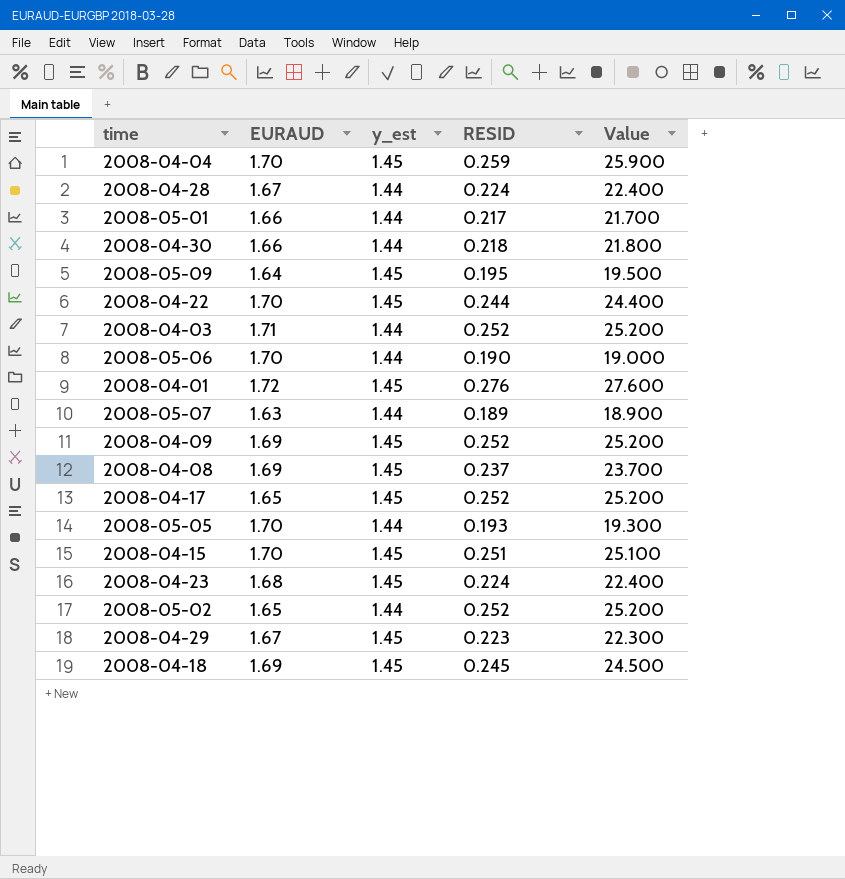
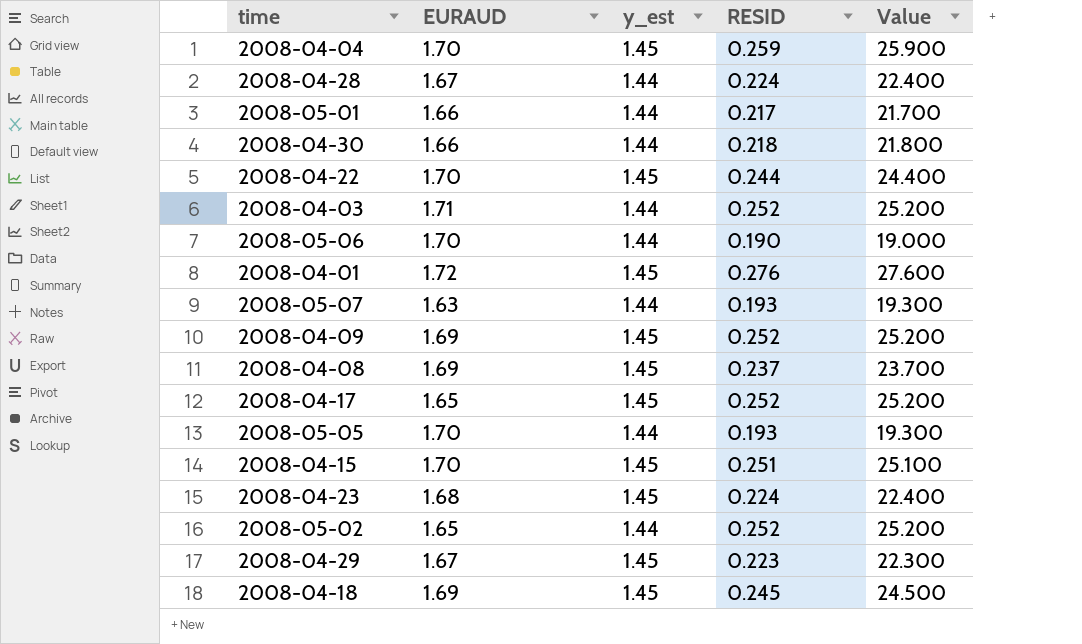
row 2008-05-09: 1.64 | 1.45 | 0.195 | 19.500 -> none
2008-05-07 | RESID: 0.189 -> 0.193
2008-05-07 | Value: 18.900 -> 19.300

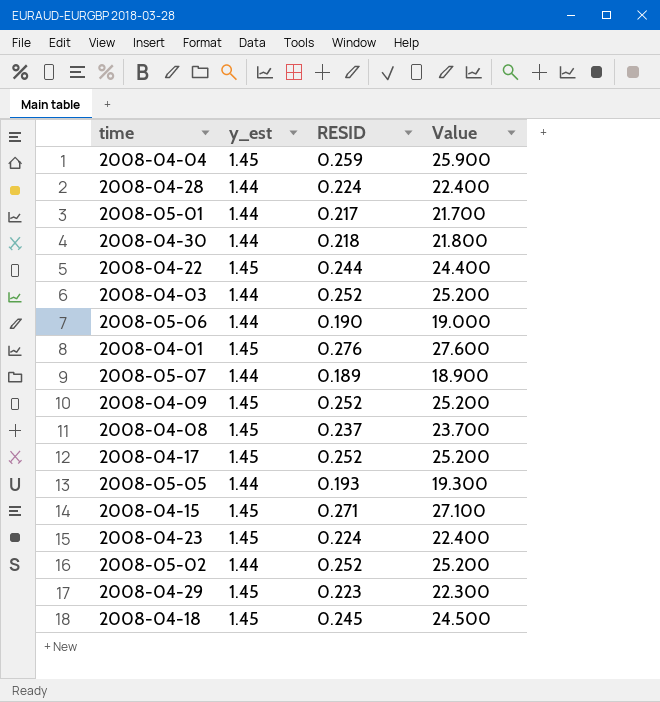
column EURAUD | position: 2 -> none
2008-05-07 | RESID: 0.193 -> 0.189
2008-05-07 | Value: 19.300 -> 18.900
2008-04-15 | RESID: 0.251 -> 0.271
2008-04-15 | Value: 25.100 -> 27.100

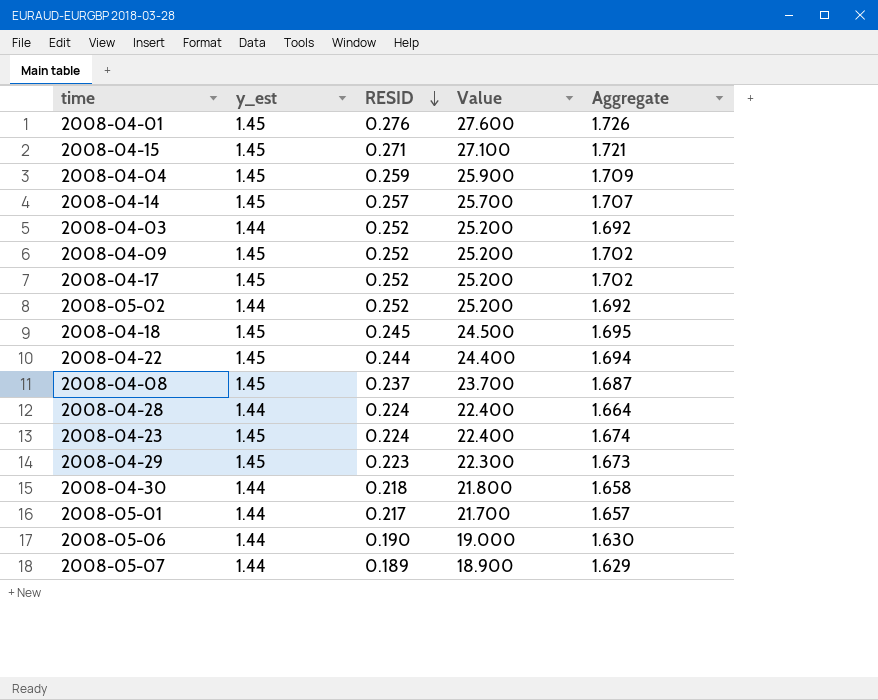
row order: none -> RESID descending
column Aggregate | formula: none -> [y_est] + [RESID]
row 2008-05-05: 1.44 | 0.193 | 19.300 -> none
row 2008-04-14: none -> 1.45 | 0.257 | 25.700 | 1.707

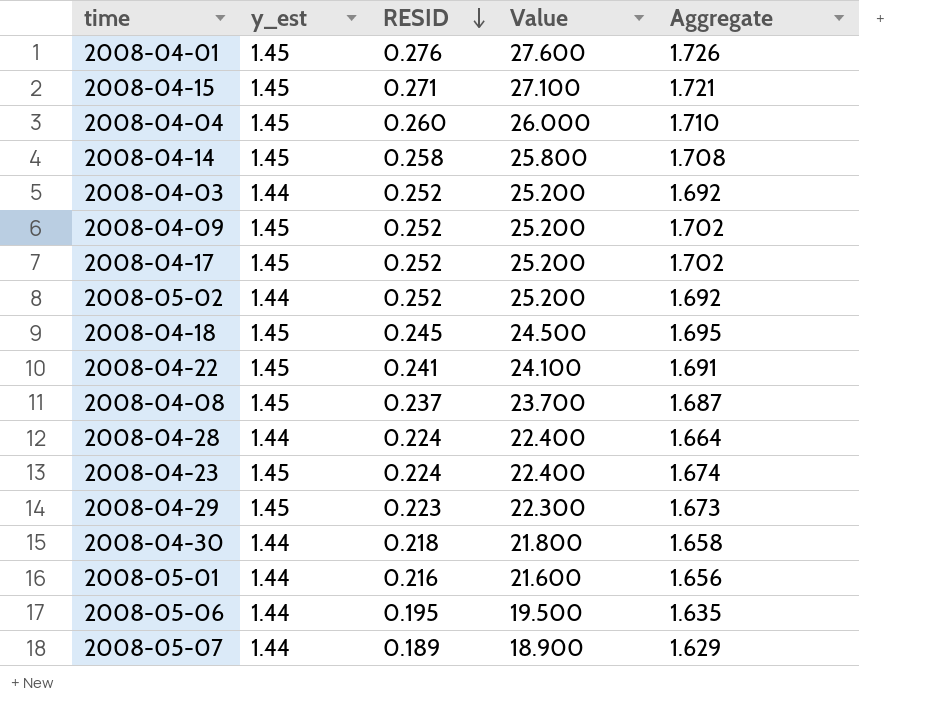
2008-04-04 | RESID: 0.259 -> 0.260
2008-04-04 | Value: 25.900 -> 26.000
2008-04-04 | Aggregate: 1.709 -> 1.710
2008-04-14 | RESID: 0.257 -> 0.258
2008-04-14 | Value: 25.700 -> 25.800
2008-04-14 | Aggregate: 1.707 -> 1.708
2008-04-22 | RESID: 0.244 -> 0.241
2008-04-22 | Value: 24.400 -> 24.100
2008-04-22 | Aggregate: 1.694 -> 1.691
2008-05-01 | RESID: 0.217 -> 0.216
2008-05-01 | Value: 21.700 -> 21.600
2008-05-01 | Aggregate: 1.657 -> 1.656
2008-05-06 | RESID: 0.190 -> 0.195
2008-05-06 | Value: 19.000 -> 19.500
2008-05-06 | Aggregate: 1.630 -> 1.635

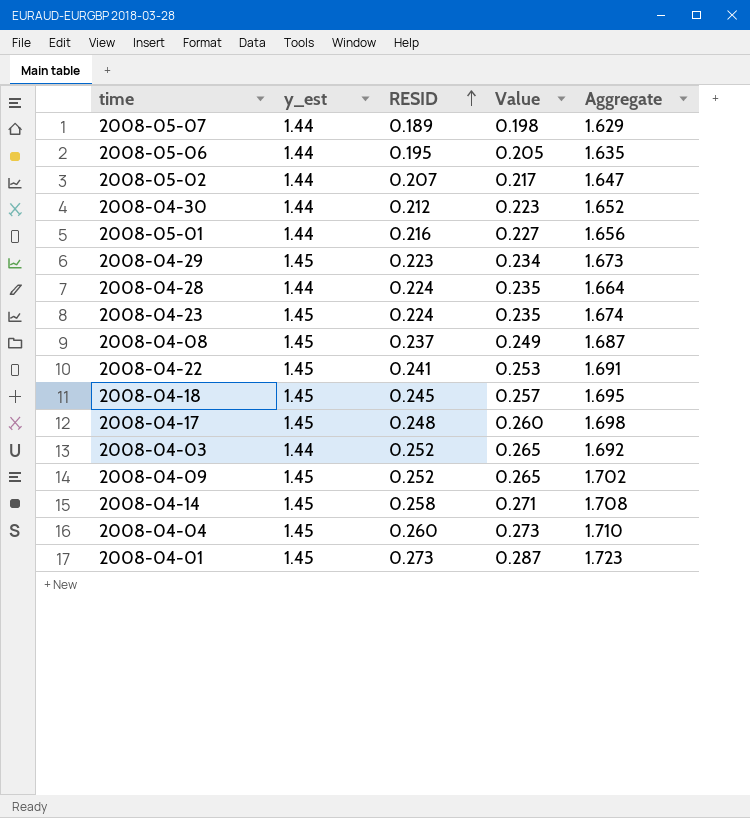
row order: RESID descending -> RESID ascending
column Value | formula: [RESID] * 100 -> [RESID] * 1.05
row 2008-04-15: 1.45 | 0.271 | 27.100 | 1.721 -> none
2008-05-02 | RESID: 0.252 -> 0.207
2008-05-02 | Aggregate: 1.692 -> 1.647
2008-04-30 | RESID: 0.218 -> 0.212
2008-04-30 | Aggregate: 1.658 -> 1.652
2008-04-17 | RESID: 0.252 -> 0.248
2008-04-17 | Aggregate: 1.702 -> 1.698
2008-04-01 | RESID: 0.276 -> 0.273
2008-04-01 | Aggregate: 1.726 -> 1.723

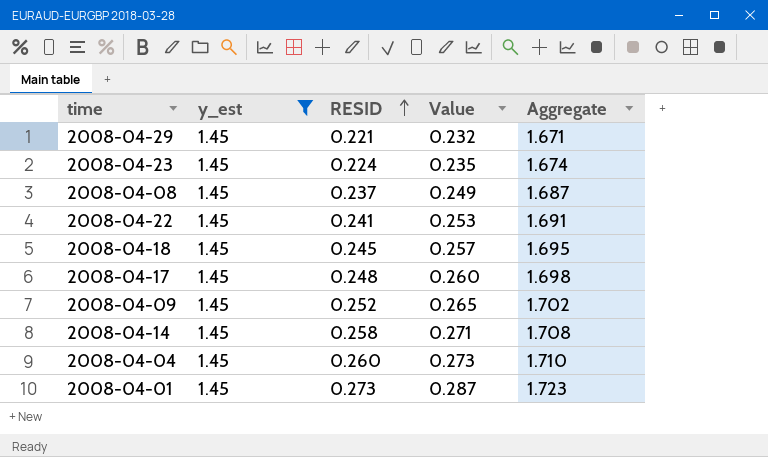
filter: none -> y_est = 1.45
2008-04-29 | RESID: 0.223 -> 0.221
2008-04-29 | Value: 0.234 -> 0.232
2008-04-29 | Aggregate: 1.673 -> 1.671

